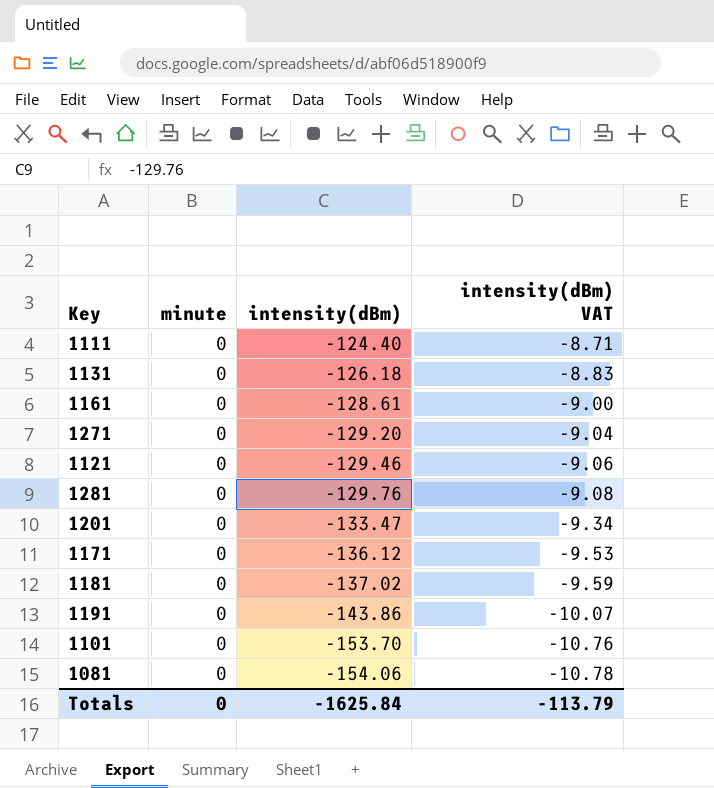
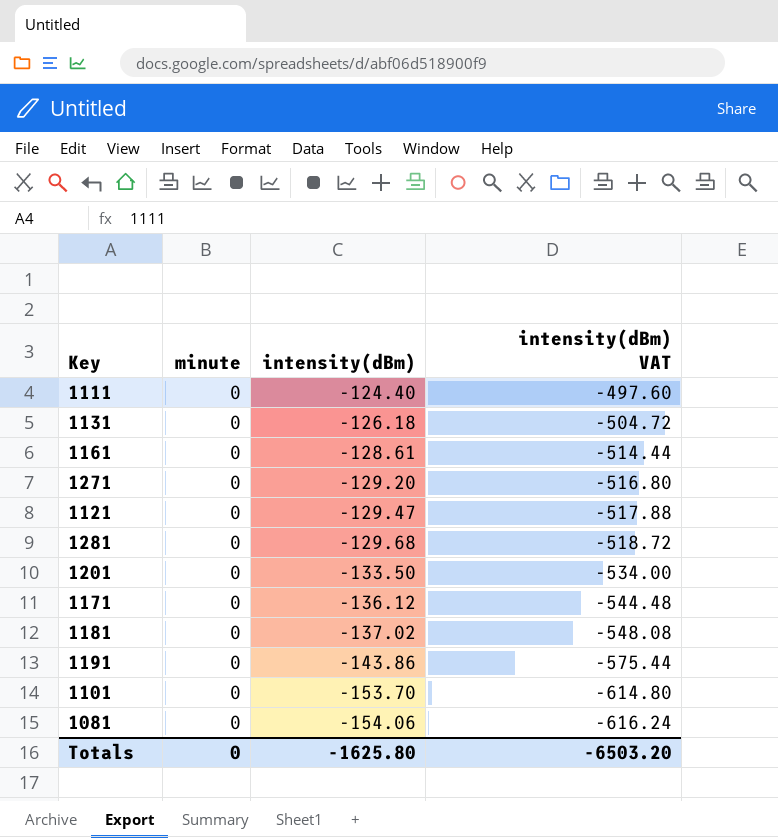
column intensity(dBm) VAT | formula: [intensity(dBm)] * 0.07 -> [intensity(dBm)] * 4
1121 | intensity(dBm): -129.46 -> -129.47
1281 | intensity(dBm): -129.76 -> -129.68
1201 | intensity(dBm): -133.47 -> -133.50
Totals | intensity(dBm): -1625.84 -> -1625.80
Totals | intensity(dBm) VAT: -113.79 -> -6503.20

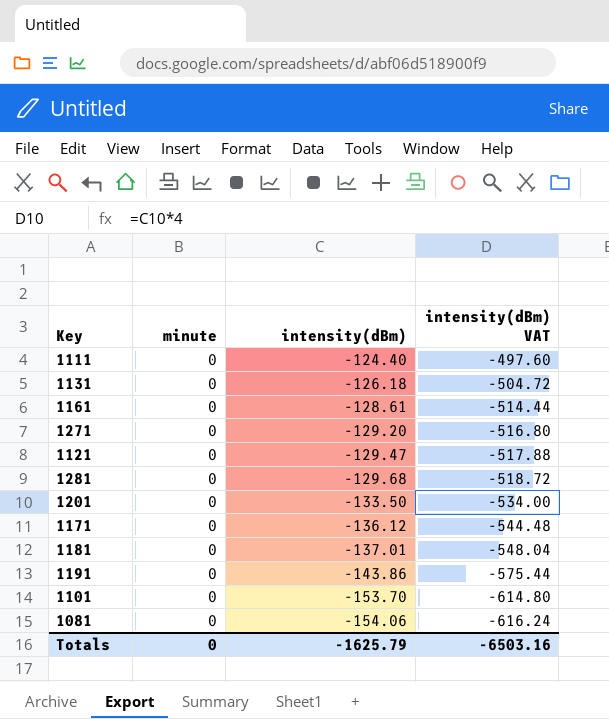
1181 | intensity(dBm): -137.02 -> -137.01
1181 | intensity(dBm) VAT: -548.08 -> -548.04
Totals | intensity(dBm): -1625.80 -> -1625.79
Totals | intensity(dBm) VAT: -6503.20 -> -6503.16

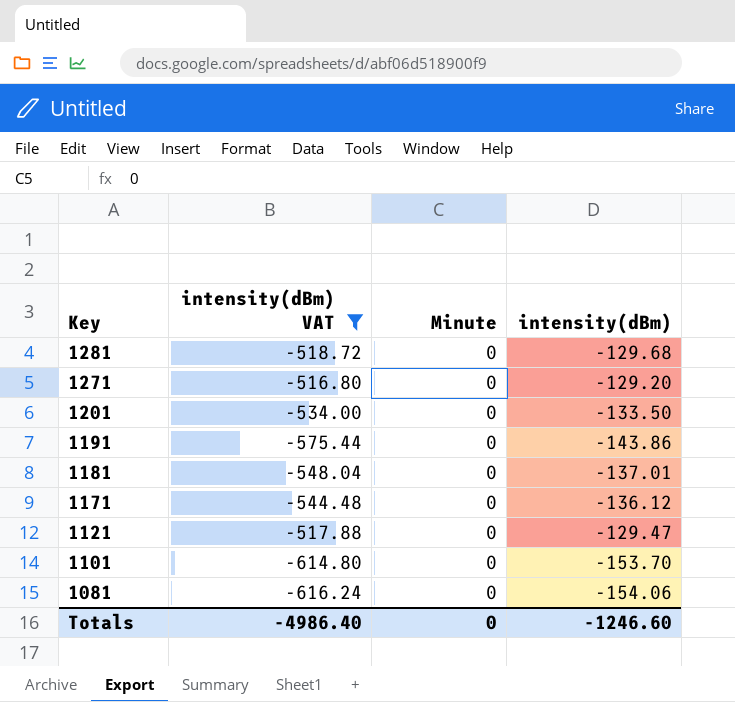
filter: none -> intensity(dBm) VAT <= -516.80
row order: intensity(dBm) descending -> Key descending
column intensity(dBm) VAT | position: 4 -> 2
column name: minute -> Minute
Totals | intensity(dBm) VAT: -6503.16 -> -4986.40
Totals | intensity(dBm): -1625.79 -> -1246.60

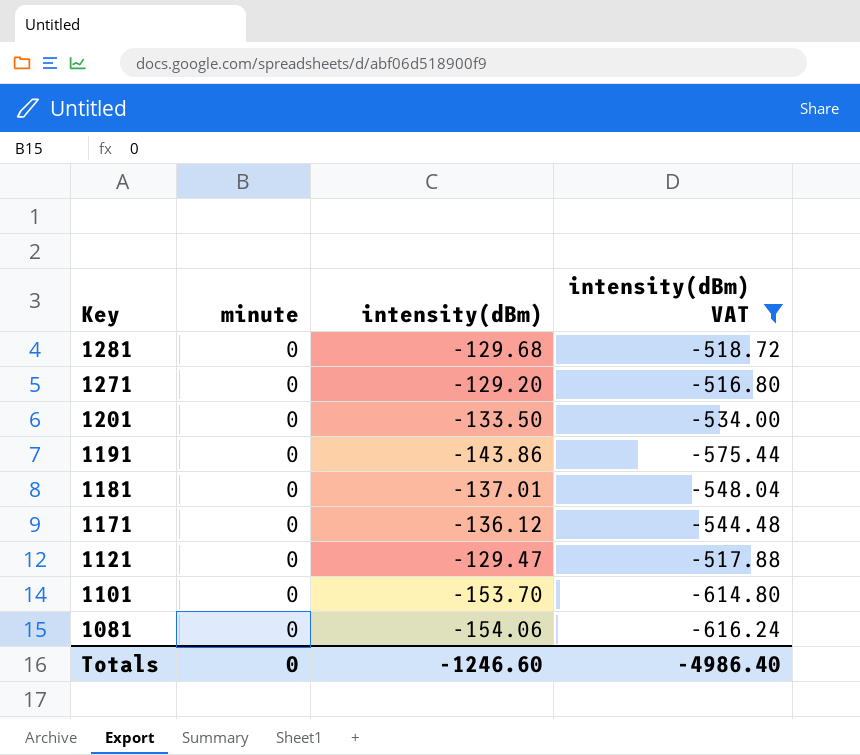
column name: Minute -> minute
column intensity(dBm) VAT | position: 2 -> 4

